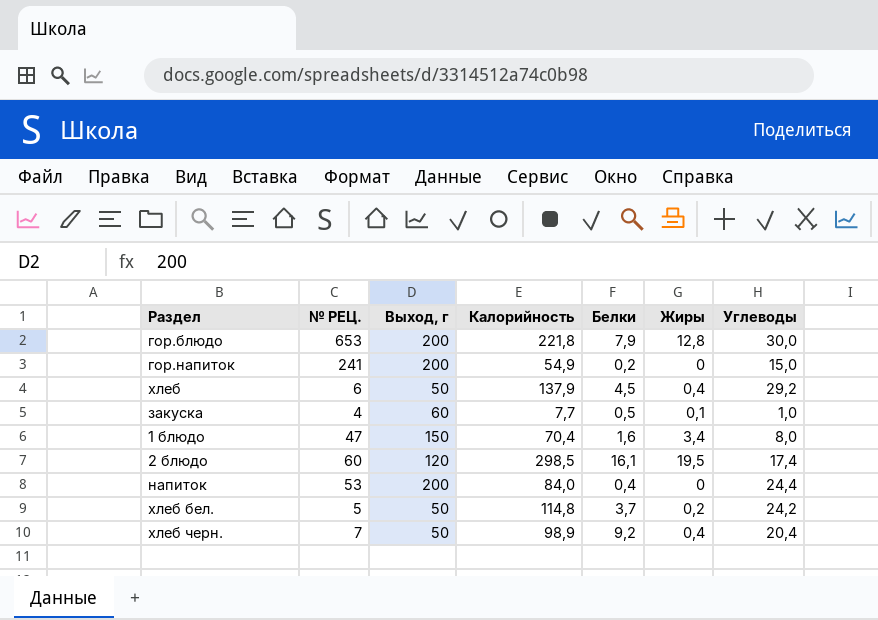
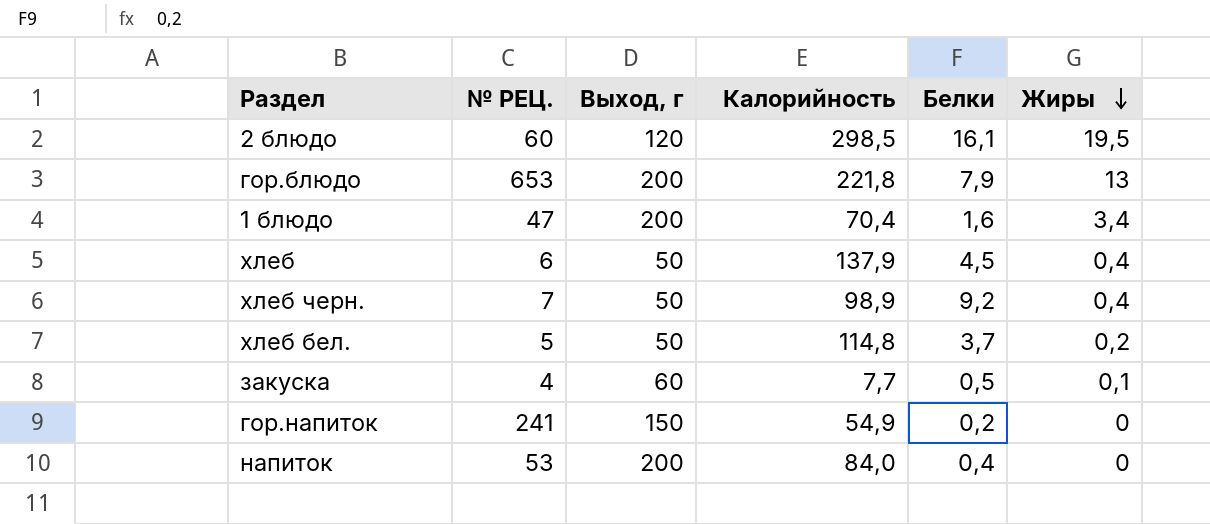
row order: none -> Жиры descending
column Углеводы | position: 7 -> none
гор.блюдо | Жиры: 12,8 -> 13
1 блюдо | Выход, г: 150 -> 200
гор.напиток | Выход, г: 200 -> 150

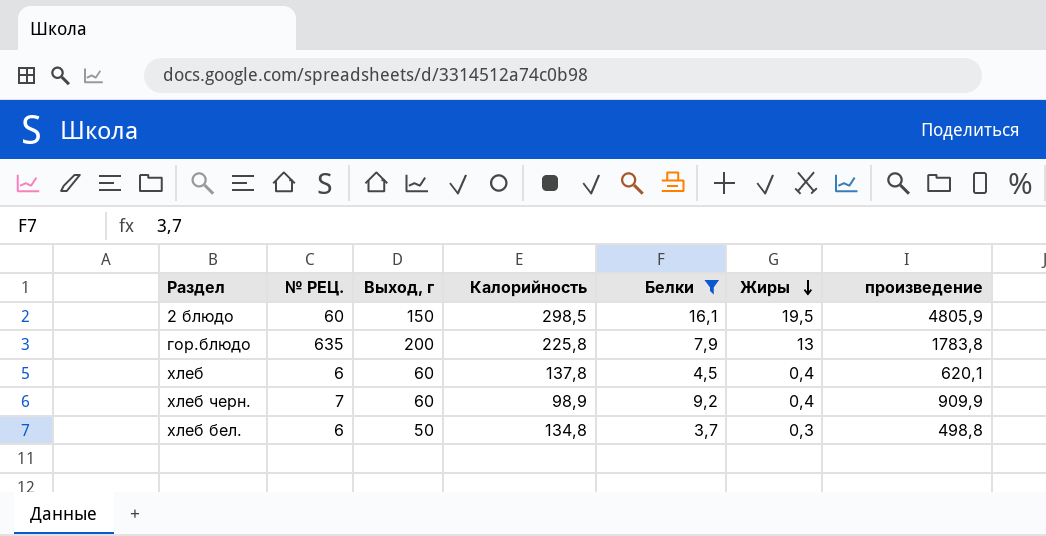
filter: none -> Белки >= 3,7
column произведение | formula: none -> [Калорийность] * [Белки]
2 блюдо | Выход, г: 120 -> 150
гор.блюдо | № РЕЦ.: 653 -> 635
гор.блюдо | Калорийность: 221,8 -> 225,8
хлеб | Выход, г: 50 -> 60
хлеб | Калорийность: 137,9 -> 137,8
хлеб черн. | Выход, г: 50 -> 60
хлеб бел. | № РЕЦ.: 5 -> 6
хлеб бел. | Калорийность: 114,8 -> 134,8
хлеб бел. | Жиры: 0,2 -> 0,3

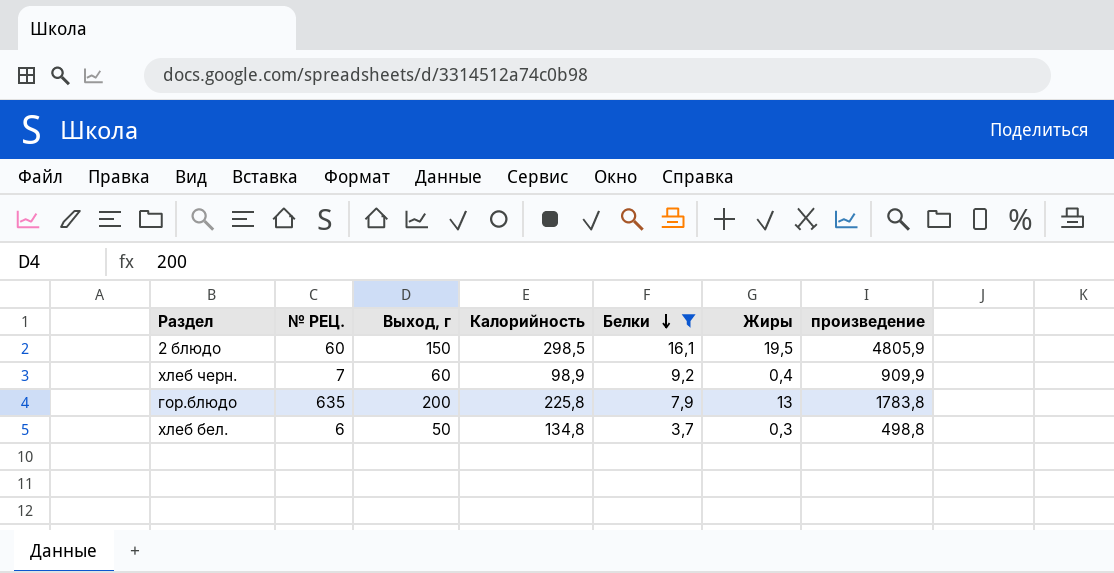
row order: Жиры descending -> Белки descending
row хлеб: 6 | 60 | 137,8 | 4,5 | 0,4 | 620,1 -> none

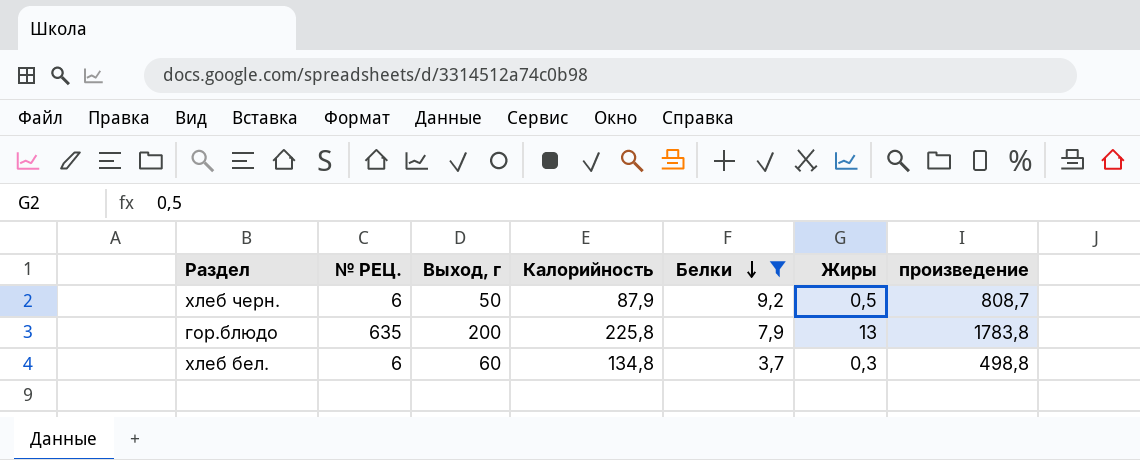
row 2 блюдо: 60 | 150 | 298,5 | 16,1 | 19,5 | 4805,9 -> none
хлеб черн. | № РЕЦ.: 7 -> 6
хлеб черн. | Выход, г: 60 -> 50
хлеб черн. | Калорийность: 98,9 -> 87,9
хлеб черн. | Жиры: 0,4 -> 0,5
хлеб черн. | произведение: 909,9 -> 808,7
хлеб бел. | Выход, г: 50 -> 60

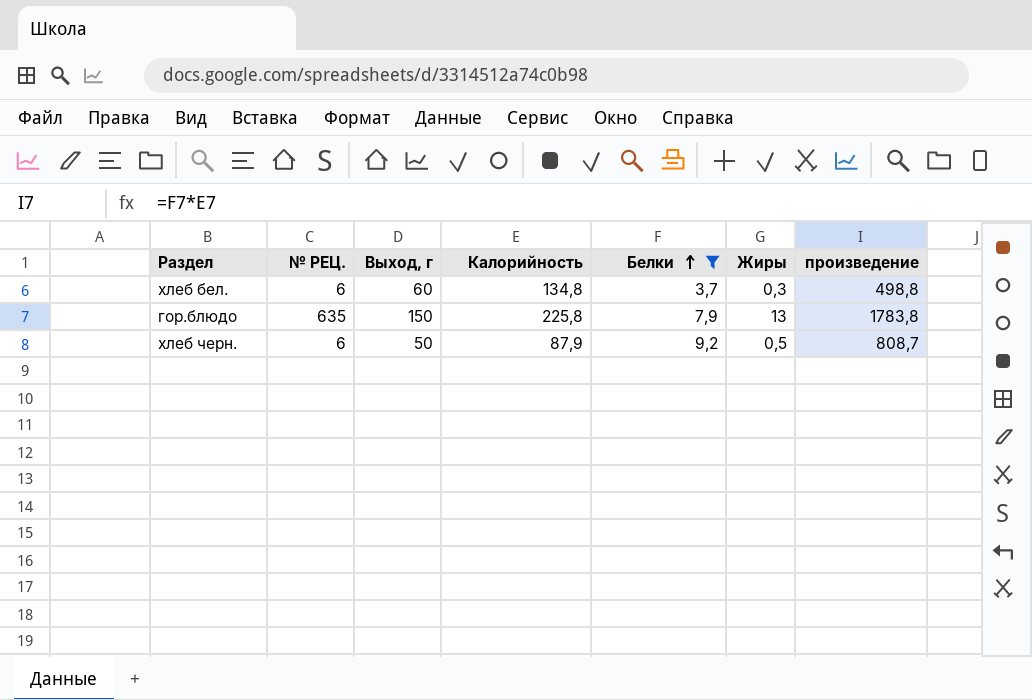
row order: Белки descending -> Белки ascending
гор.блюдо | Выход, г: 200 -> 150

